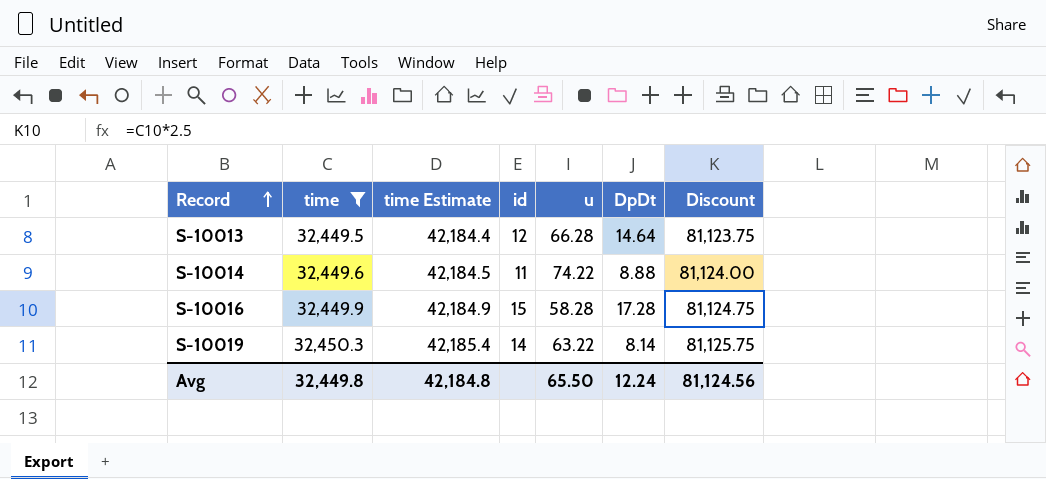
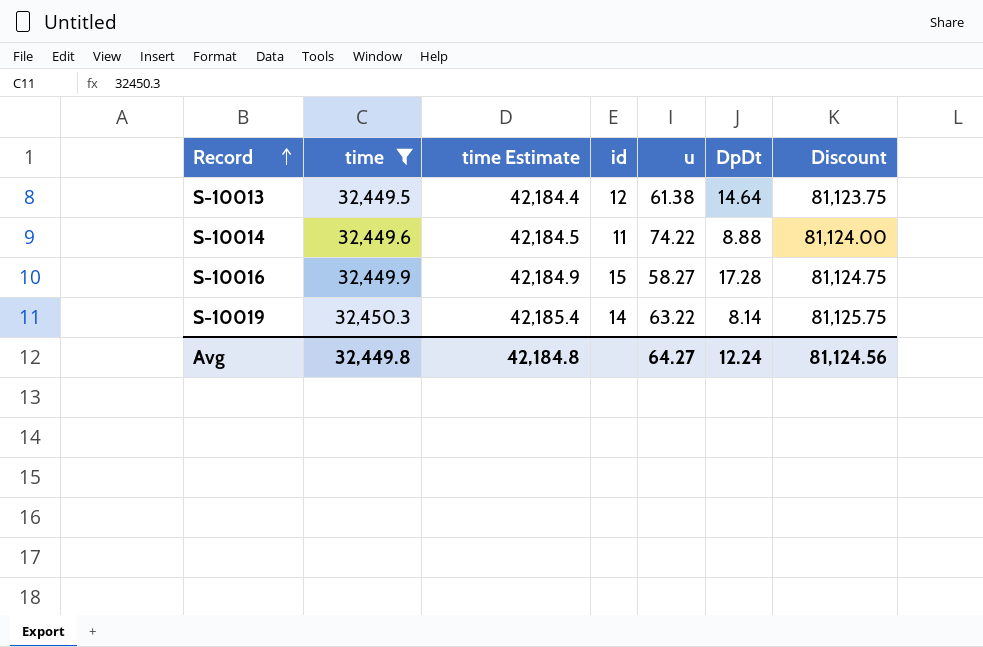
S-10013 | u: 66.28 -> 61.38
S-10016 | u: 58.28 -> 58.27
Avg | u: 65.50 -> 64.27

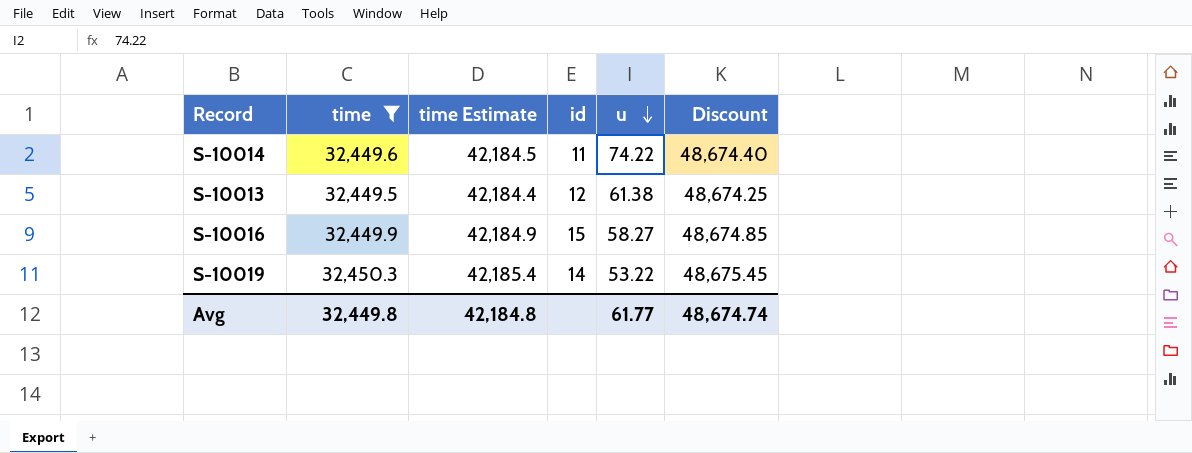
row order: Record ascending -> u descending
column DpDt | position: 6 -> none
column Discount | formula: [time] * 2.5 -> [time] * 1.5
S-10019 | u: 63.22 -> 53.22
Avg | u: 64.27 -> 61.77
Avg | Discount: 81,124.56 -> 48,674.74

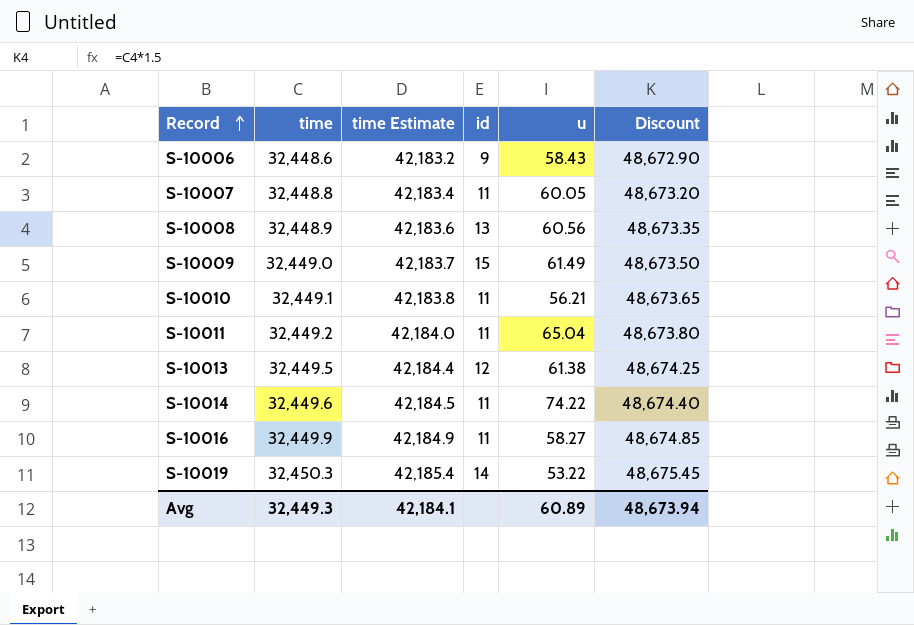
filter: time >= 32,449.5 -> none
row order: u descending -> Record ascending
S-10016 | id: 15 -> 11
Avg | time: 32,449.8 -> 32,449.3
Avg | time Estimate: 42,184.8 -> 42,184.1
Avg | u: 61.77 -> 60.89
Avg | Discount: 48,674.74 -> 48,673.94

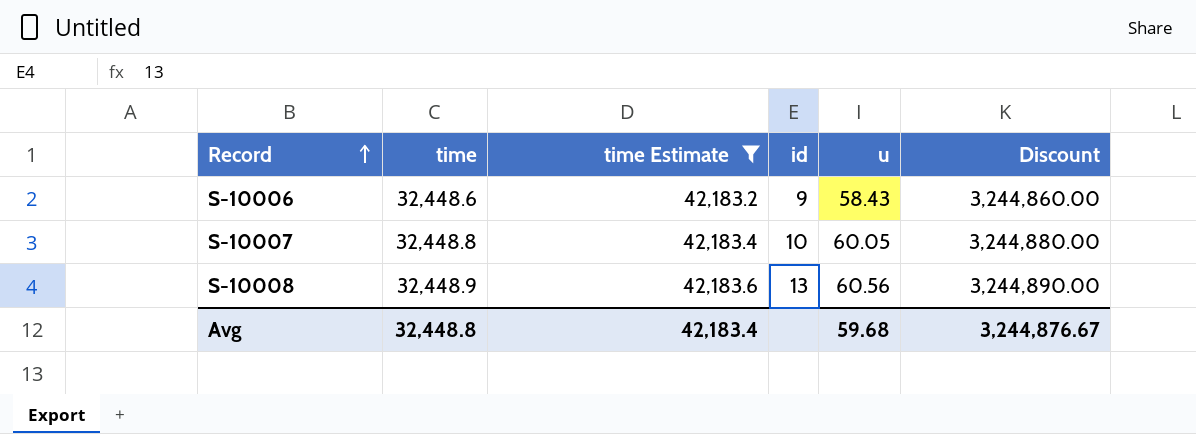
filter: none -> time Estimate <= 42,183.6
column Discount | formula: [time] * 1.5 -> [time] * 100
S-10007 | id: 11 -> 10
Avg | time: 32,449.3 -> 32,448.8
Avg | time Estimate: 42,184.1 -> 42,183.4
Avg | u: 60.89 -> 59.68
Avg | Discount: 48,673.94 -> 3,244,876.67

